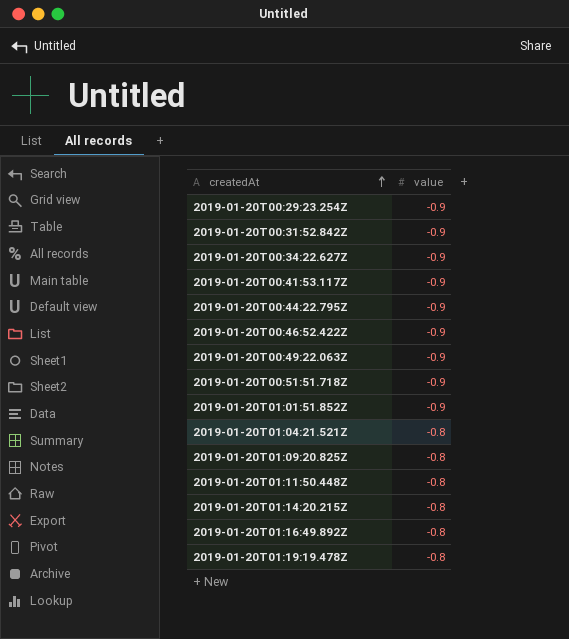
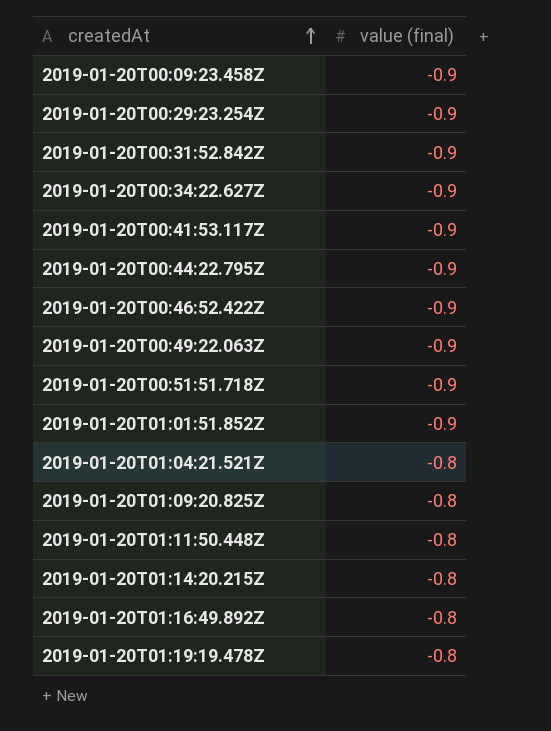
column name: value -> value (final)
row 2019-01-20T00:09:23.458Z: none -> -0.9

